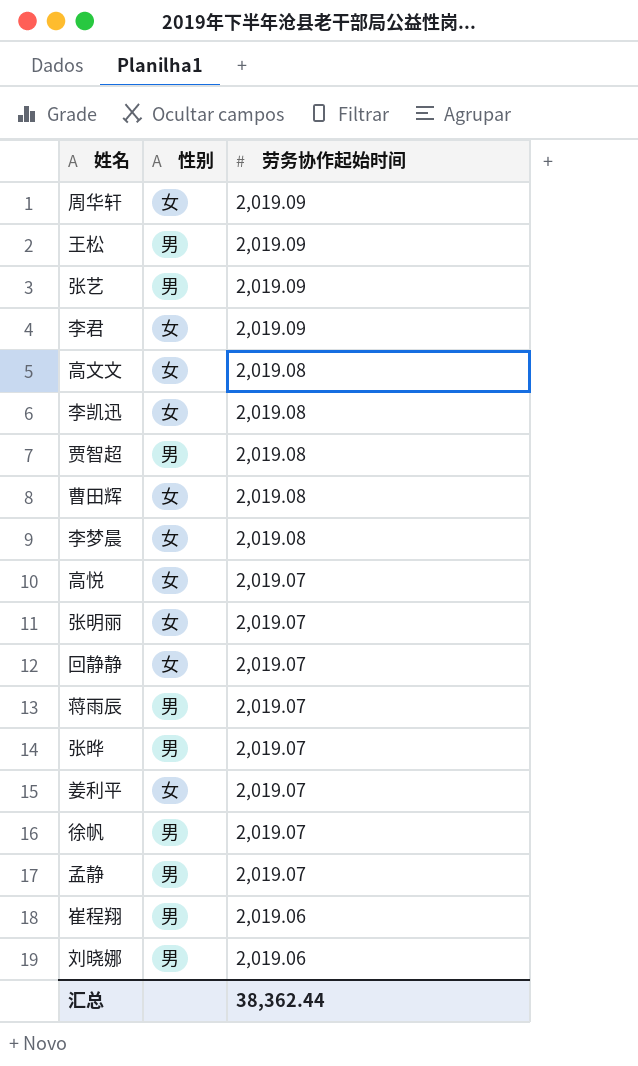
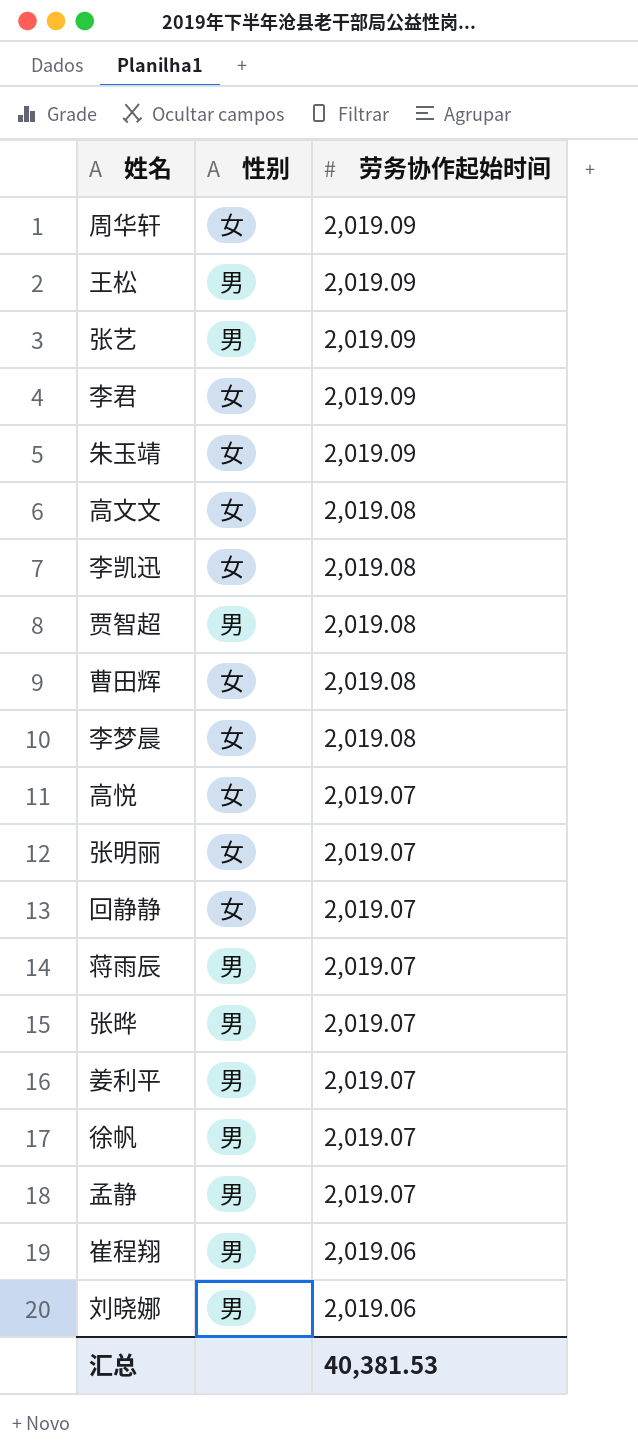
row 朱玉靖: none -> 女 | 2,019.09
姜利平 | 性别: 女 -> 男
汇总 | 劳务协作起始时间: 38,362.44 -> 40,381.53

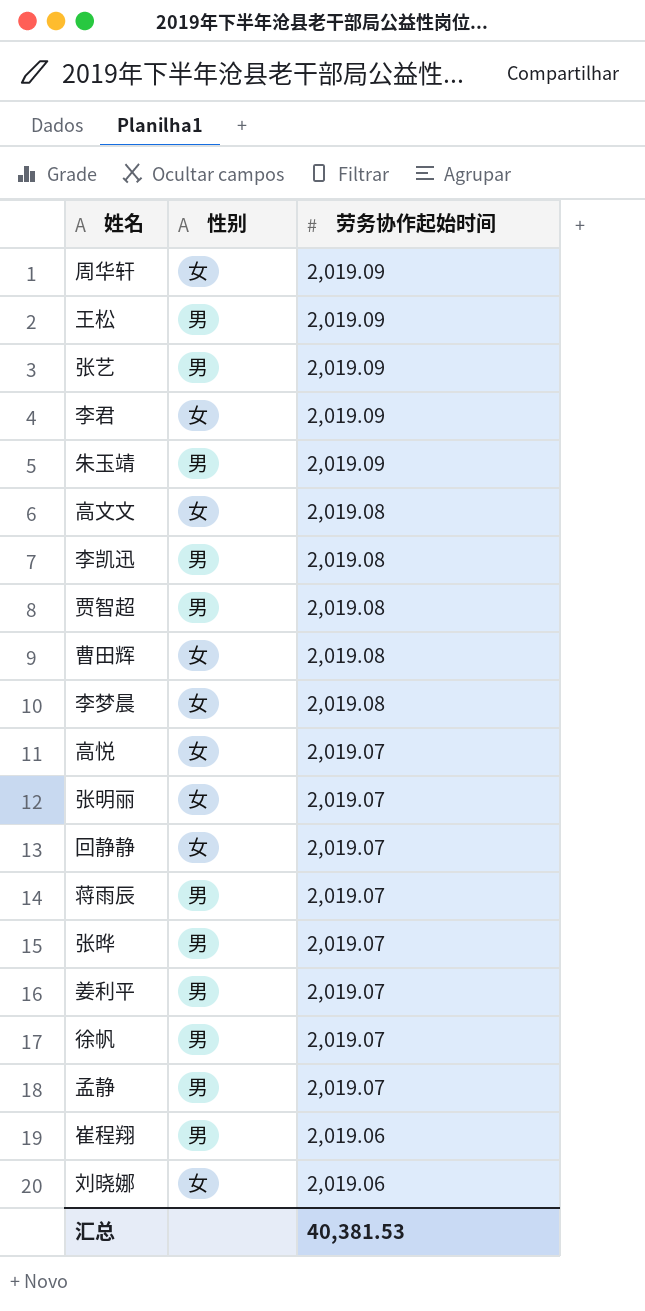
朱玉靖 | 性别: 女 -> 男
李凯迅 | 性别: 女 -> 男
刘晓娜 | 性别: 男 -> 女

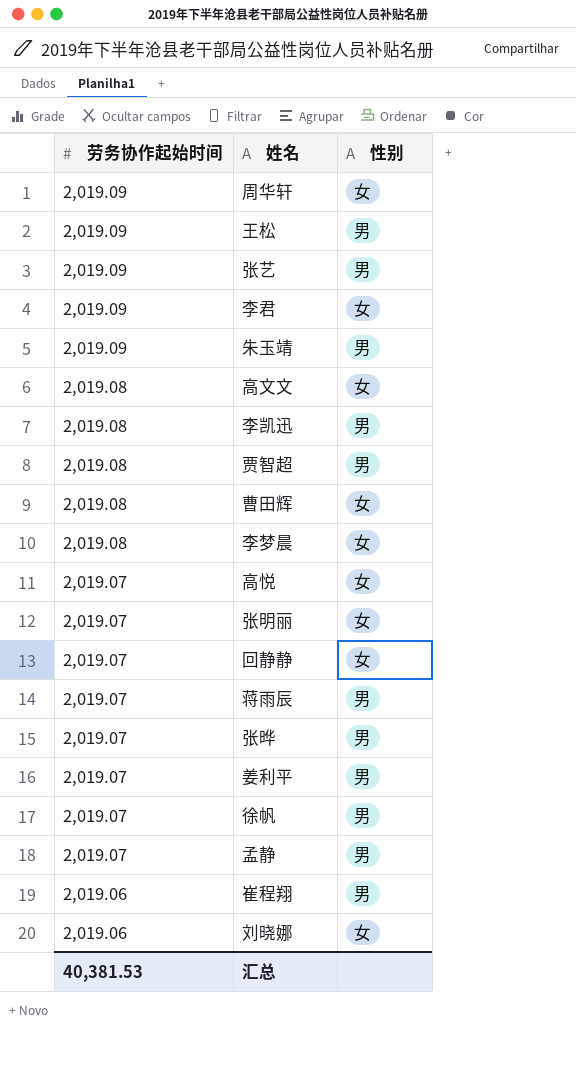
column 劳务协作起始时间 | position: 3 -> 1

